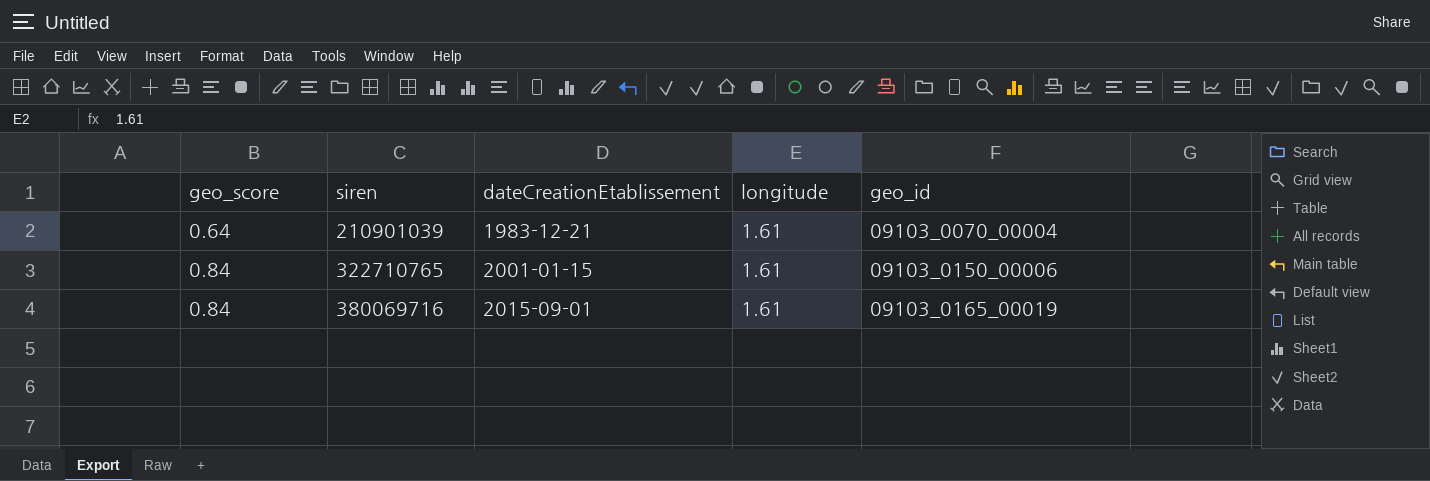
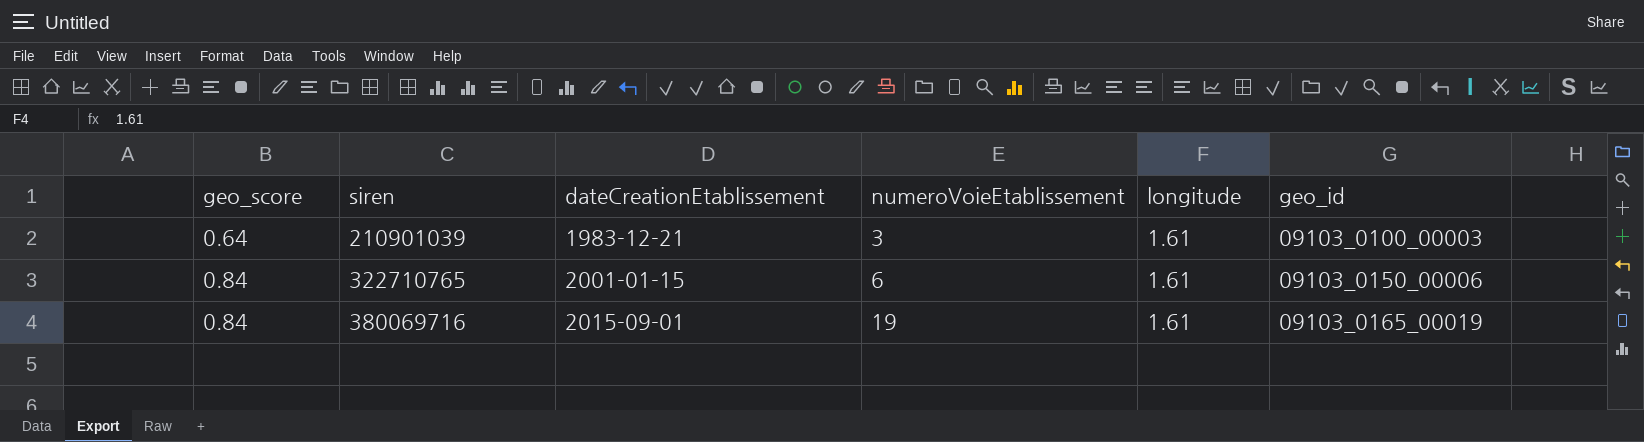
column numeroVoieEtablissement | position: none -> 4
210901039 | geo_id: 09103_0070_00004 -> 09103_0100_00003

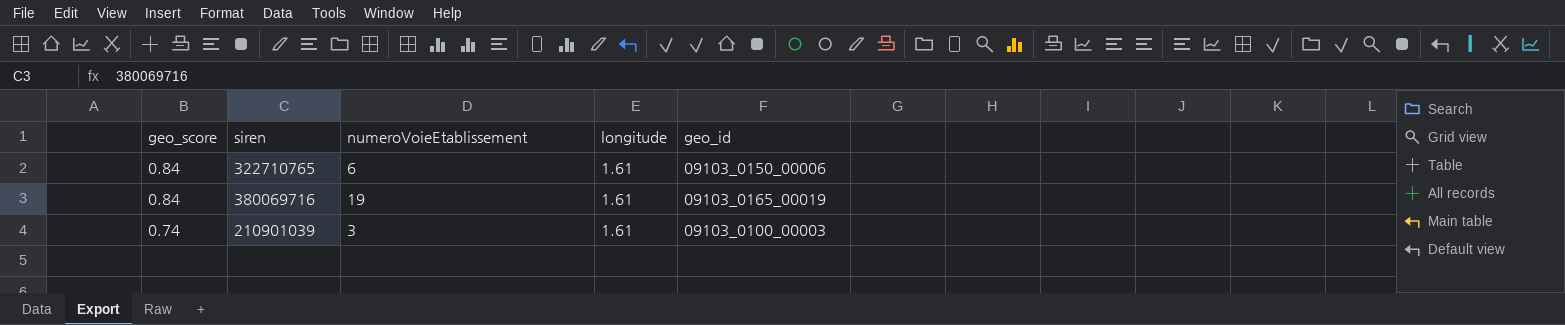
row order: geo_score ascending -> geo_score descending
column dateCreationEtablissement | position: 3 -> none
210901039 | geo_score: 0.64 -> 0.74

